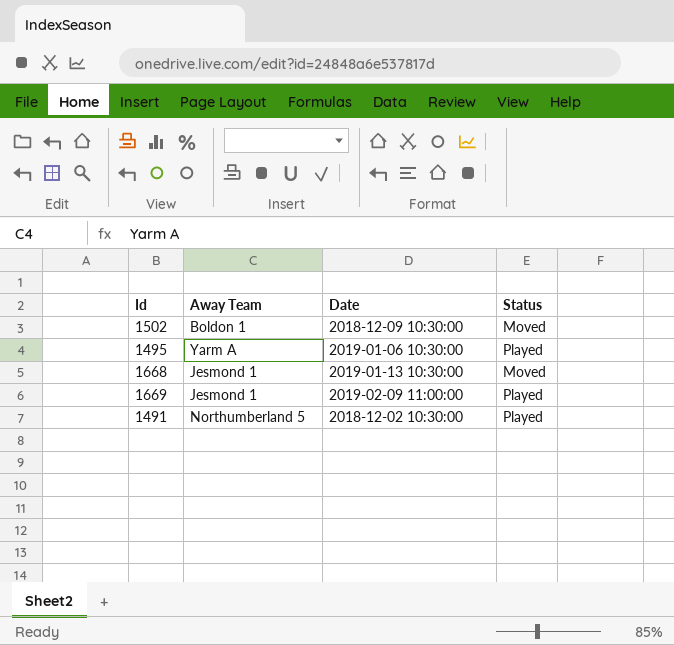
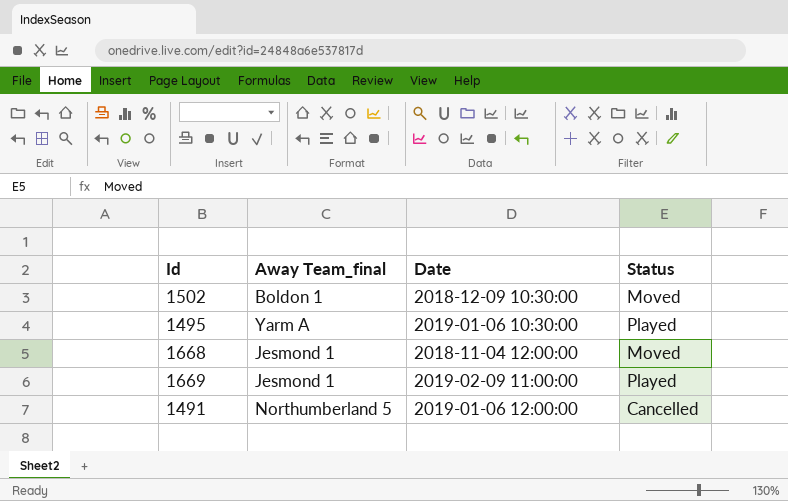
column name: Away Team -> Away Team_final
1668 | Date: 2019-01-13 10:30:00 -> 2018-11-04 12:00:00
1491 | Date: 2018-12-02 10:30:00 -> 2019-01-06 12:00:00
1491 | Status: Played -> Cancelled

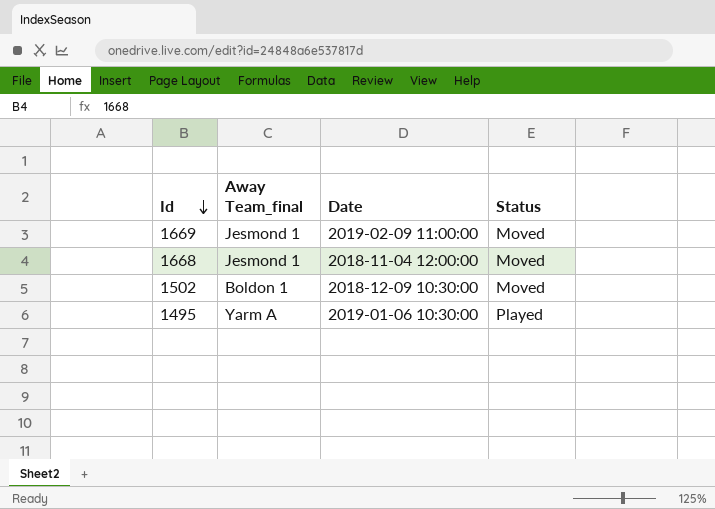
row order: none -> Id descending
row 1491: Northumberland 5 | 2019-01-06 12:00:00 | Cancelled -> none
1669 | Status: Played -> Moved

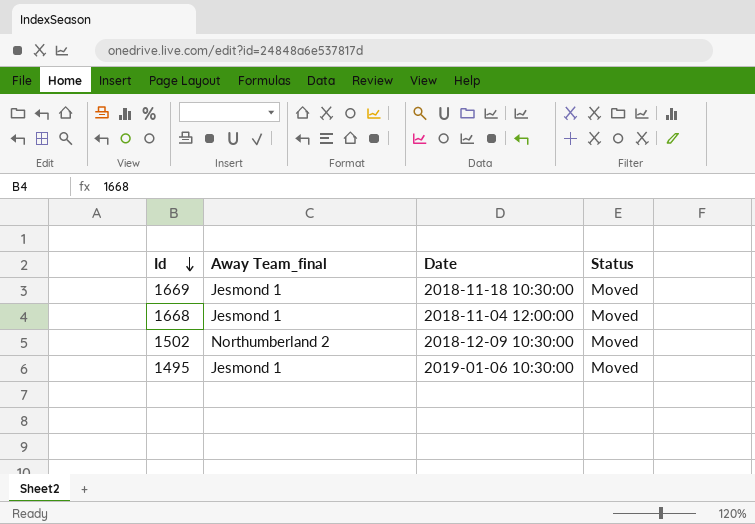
1669 | Date: 2019-02-09 11:00:00 -> 2018-11-18 10:30:00
1502 | Away Team_final: Boldon 1 -> Northumberland 2
1495 | Away Team_final: Yarm A -> Jesmond 1
1495 | Status: Played -> Moved

